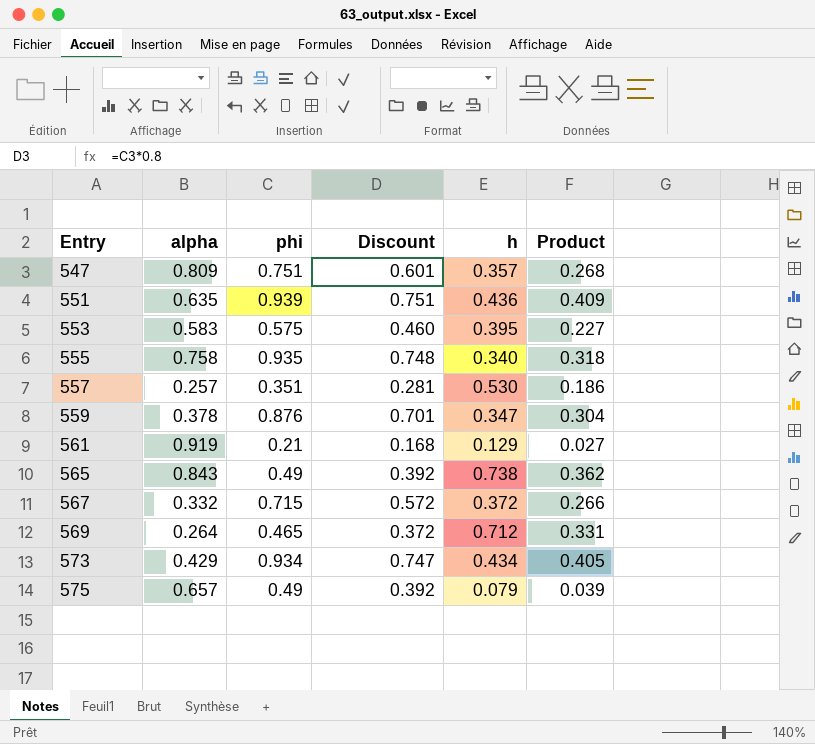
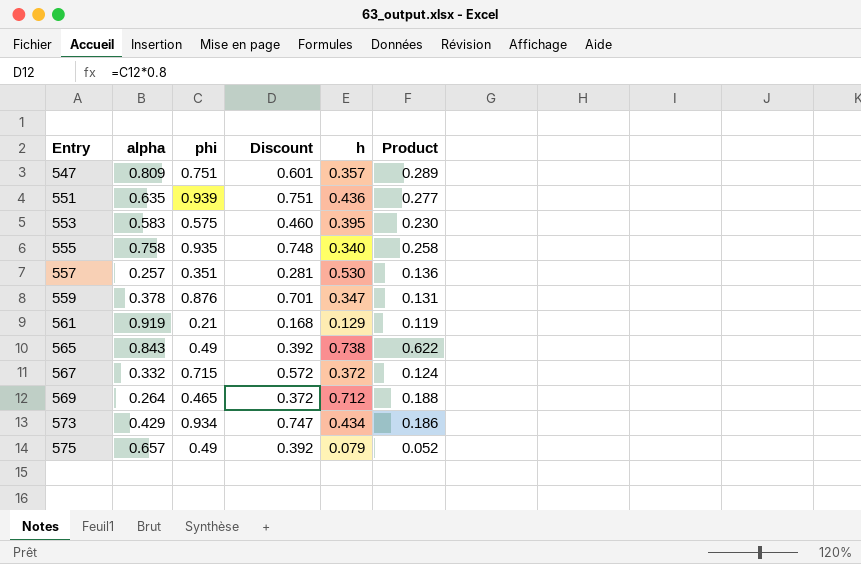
column Product | formula: [phi] * [h] -> [alpha] * [h]

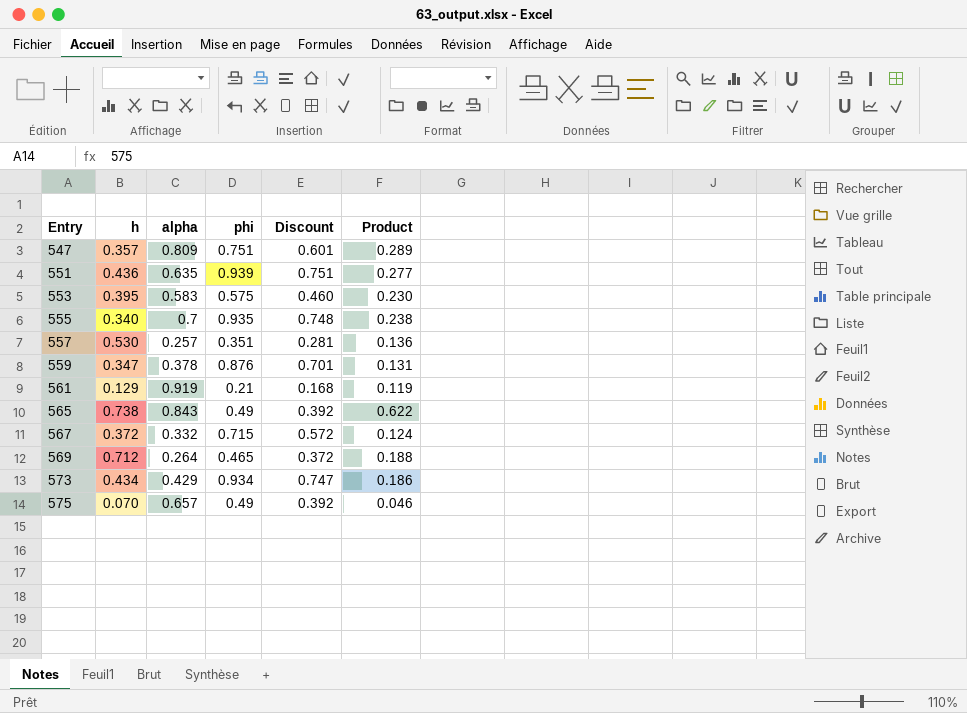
column h | position: 5 -> 2
555 | alpha: 0.758 -> 0.7
555 | Product: 0.258 -> 0.238
575 | h: 0.079 -> 0.070
575 | Product: 0.052 -> 0.046

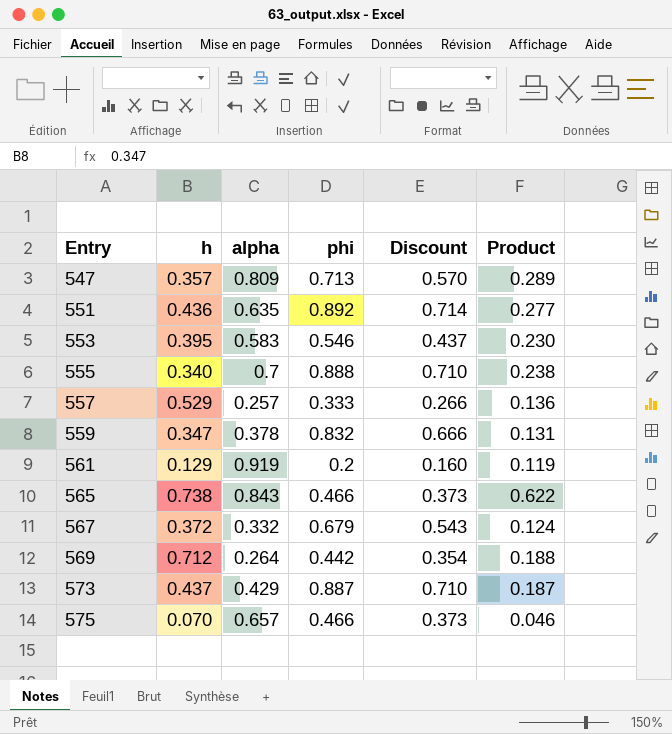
547 | phi: 0.751 -> 0.713
547 | Discount: 0.601 -> 0.570
551 | phi: 0.939 -> 0.892
551 | Discount: 0.751 -> 0.714
553 | phi: 0.575 -> 0.546
553 | Discount: 0.460 -> 0.437
555 | phi: 0.935 -> 0.888
555 | Discount: 0.748 -> 0.710
557 | h: 0.530 -> 0.529
557 | phi: 0.351 -> 0.333
557 | Discount: 0.281 -> 0.266
559 | phi: 0.876 -> 0.832
559 | Discount: 0.701 -> 0.666
561 | phi: 0.21 -> 0.2
561 | Discount: 0.168 -> 0.160
565 | phi: 0.49 -> 0.466
565 | Discount: 0.392 -> 0.373
567 | phi: 0.715 -> 0.679
567 | Discount: 0.572 -> 0.543
569 | phi: 0.465 -> 0.442
569 | Discount: 0.372 -> 0.354
573 | h: 0.434 -> 0.437
573 | phi: 0.934 -> 0.887
573 | Discount: 0.747 -> 0.710
573 | Product: 0.186 -> 0.187
575 | phi: 0.49 -> 0.466
575 | Discount: 0.392 -> 0.373

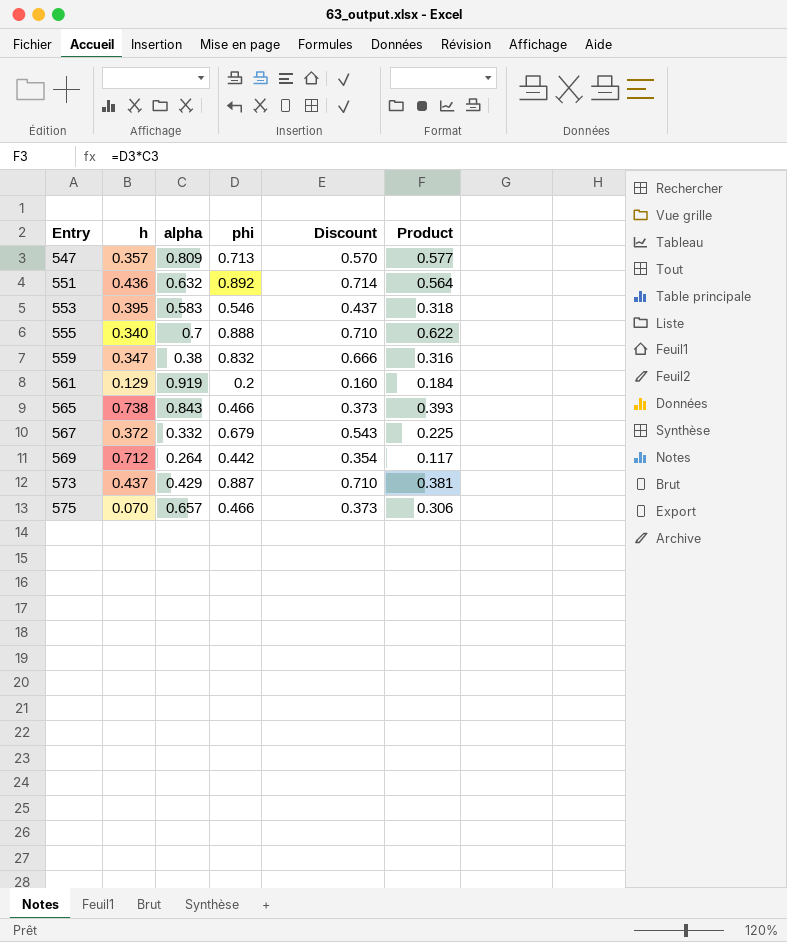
column Product | formula: [h] * [alpha] -> [alpha] * [phi]
row 557: 0.529 | 0.257 | 0.333 | 0.266 | 0.136 -> none
551 | alpha: 0.635 -> 0.632
559 | alpha: 0.378 -> 0.38

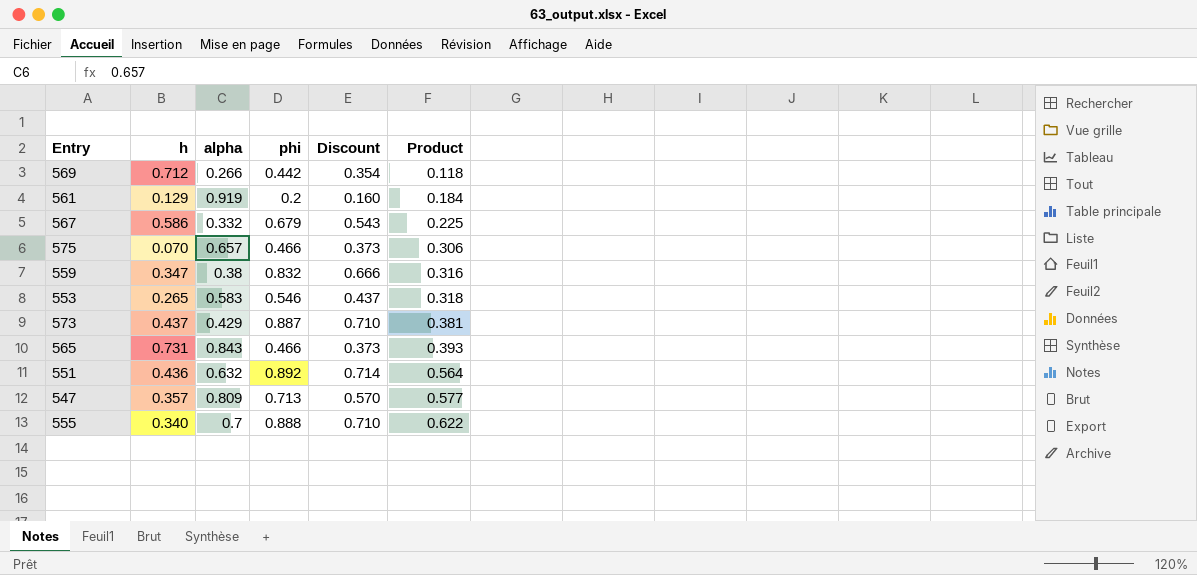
row order: Entry ascending -> Product ascending
569 | alpha: 0.264 -> 0.266
569 | Product: 0.117 -> 0.118
567 | h: 0.372 -> 0.586
553 | h: 0.395 -> 0.265
565 | h: 0.738 -> 0.731

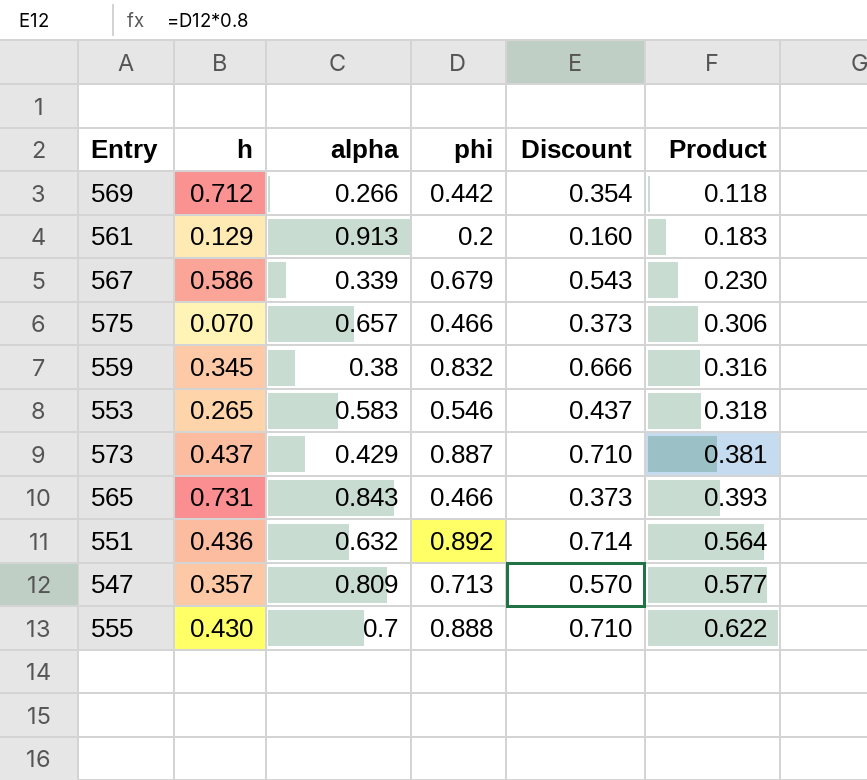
561 | alpha: 0.919 -> 0.913
561 | Product: 0.184 -> 0.183
567 | alpha: 0.332 -> 0.339
567 | Product: 0.225 -> 0.230
559 | h: 0.347 -> 0.345
555 | h: 0.340 -> 0.430

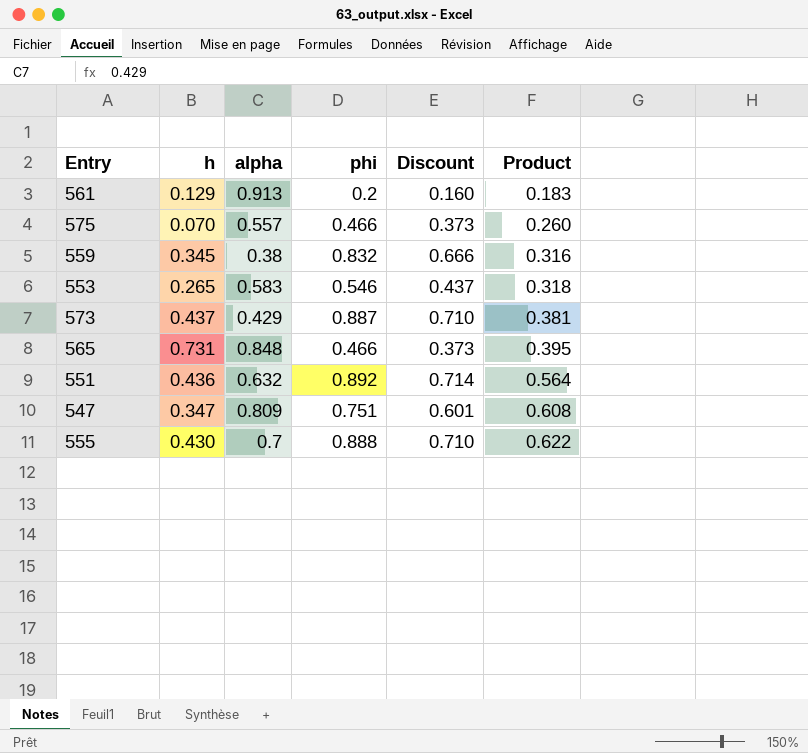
row 569: 0.712 | 0.266 | 0.442 | 0.354 | 0.118 -> none
row 567: 0.586 | 0.339 | 0.679 | 0.543 | 0.230 -> none
575 | alpha: 0.657 -> 0.557
575 | Product: 0.306 -> 0.260
565 | alpha: 0.843 -> 0.848
565 | Product: 0.393 -> 0.395
547 | h: 0.357 -> 0.347
547 | phi: 0.713 -> 0.751
547 | Discount: 0.570 -> 0.601
547 | Product: 0.577 -> 0.608

